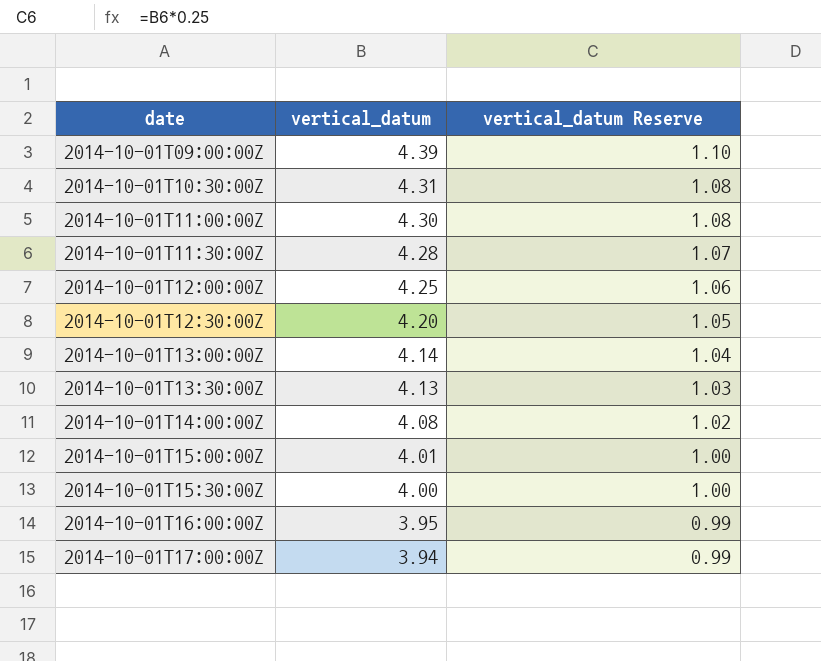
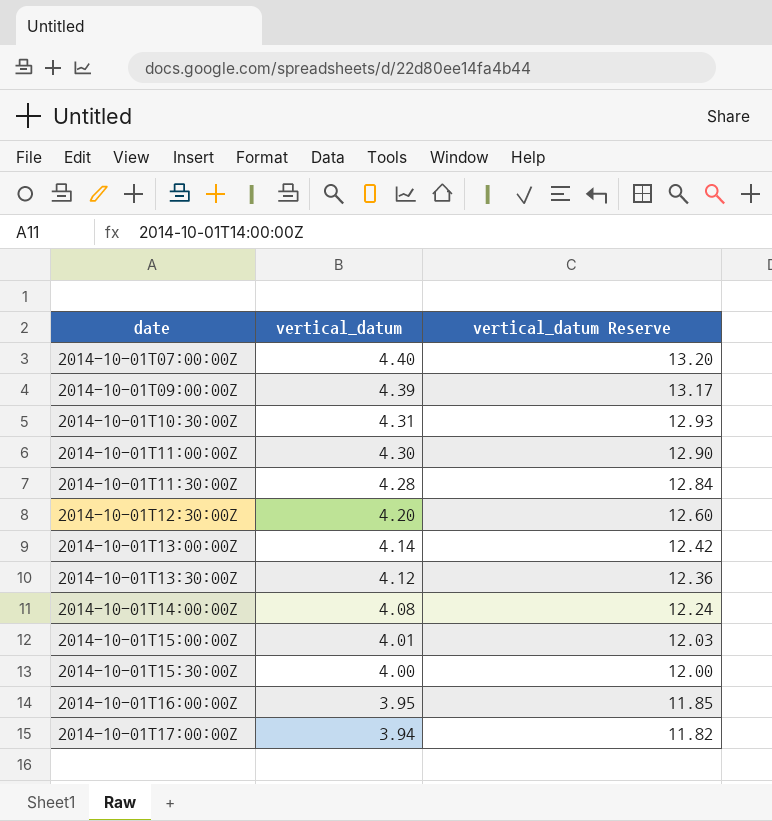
column vertical_datum Reserve | formula: [vertical_datum] * 0.25 -> [vertical_datum] * 3
row 2014-10-01T12:00:00Z: 4.25 | 1.06 -> none
row 2014-10-01T07:00:00Z: none -> 4.40 | 13.20
2014-10-01T13:30:00Z | vertical_datum: 4.13 -> 4.12

